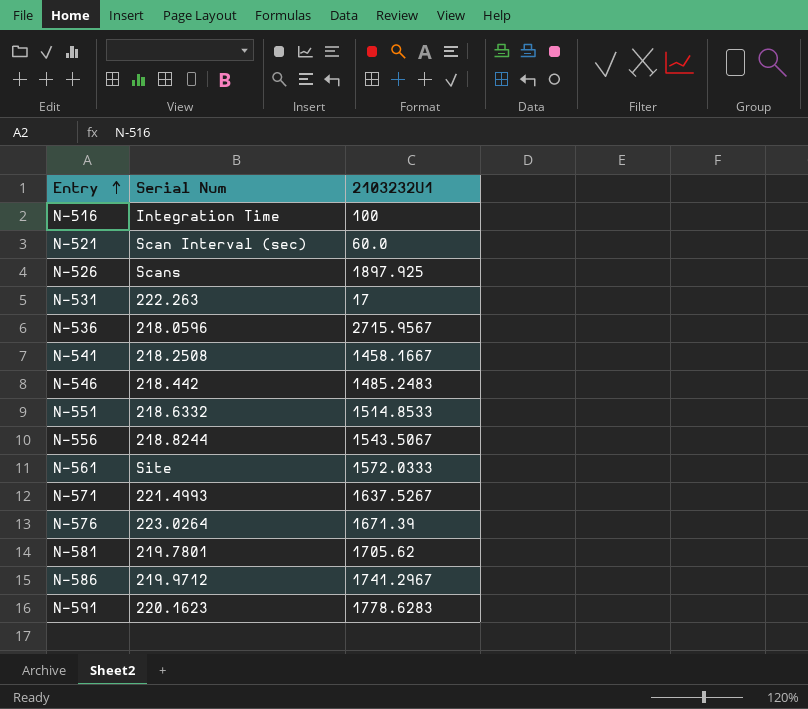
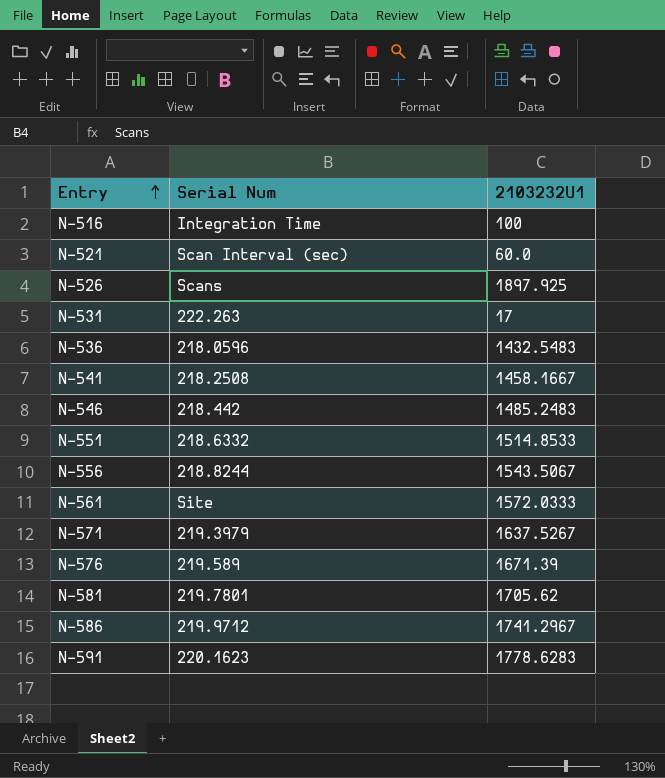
N-536 | 2103232U1: 2715.9567 -> 1432.5483
N-571 | Serial Num: 221.4993 -> 219.3979
N-576 | Serial Num: 223.0264 -> 219.589

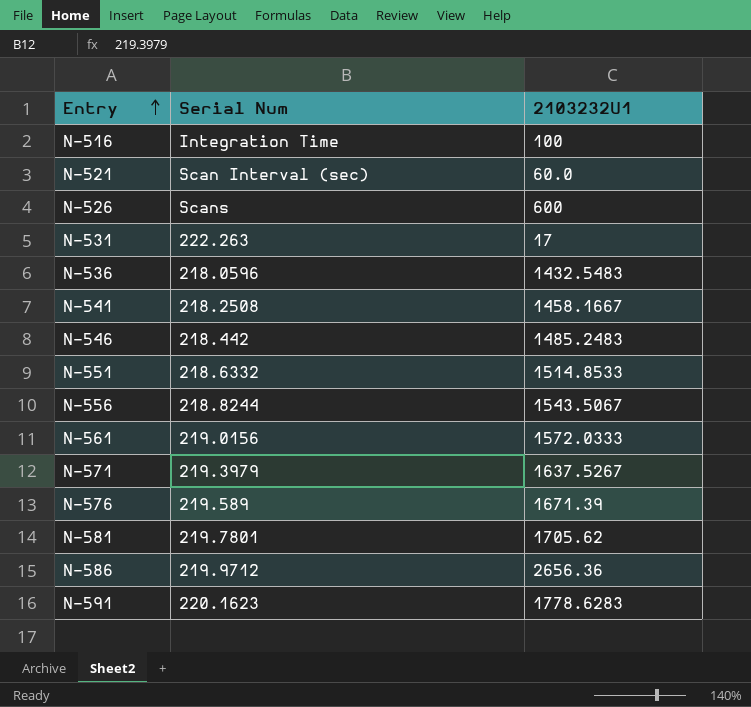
N-526 | 2103232U1: 1897.925 -> 600
N-561 | Serial Num: Site -> 219.0156
N-586 | 2103232U1: 1741.2967 -> 2656.36

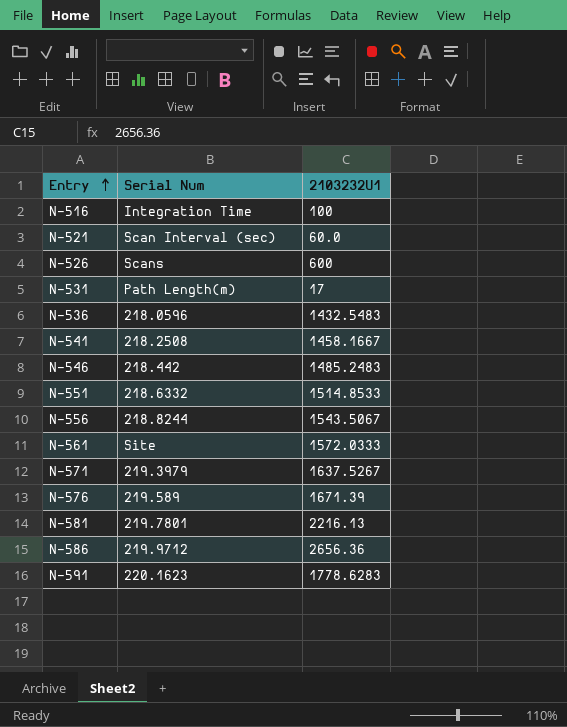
N-531 | Serial Num: 222.263 -> Path Length(m)
N-561 | Serial Num: 219.0156 -> Site
N-581 | 2103232U1: 1705.62 -> 2216.13

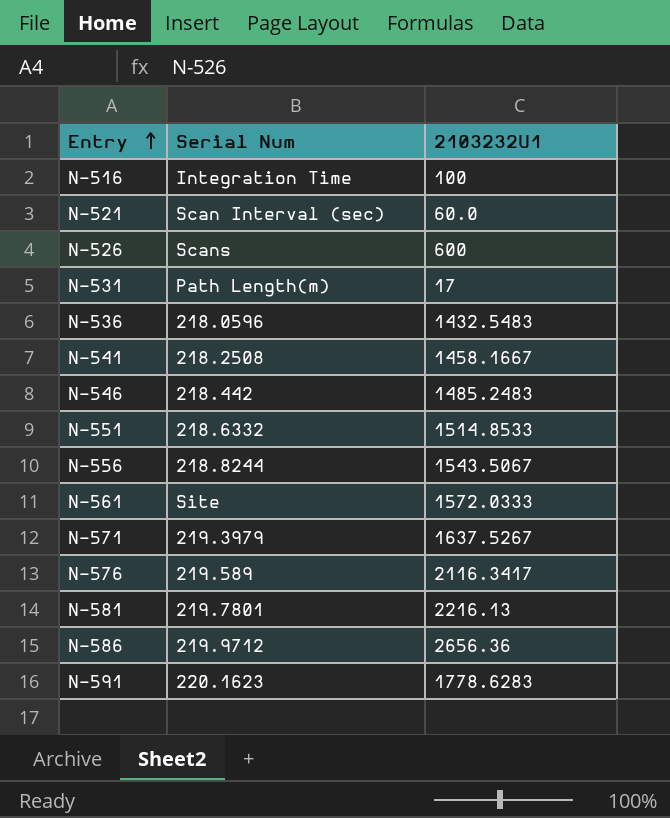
N-576 | 2103232U1: 1671.39 -> 2116.3417

